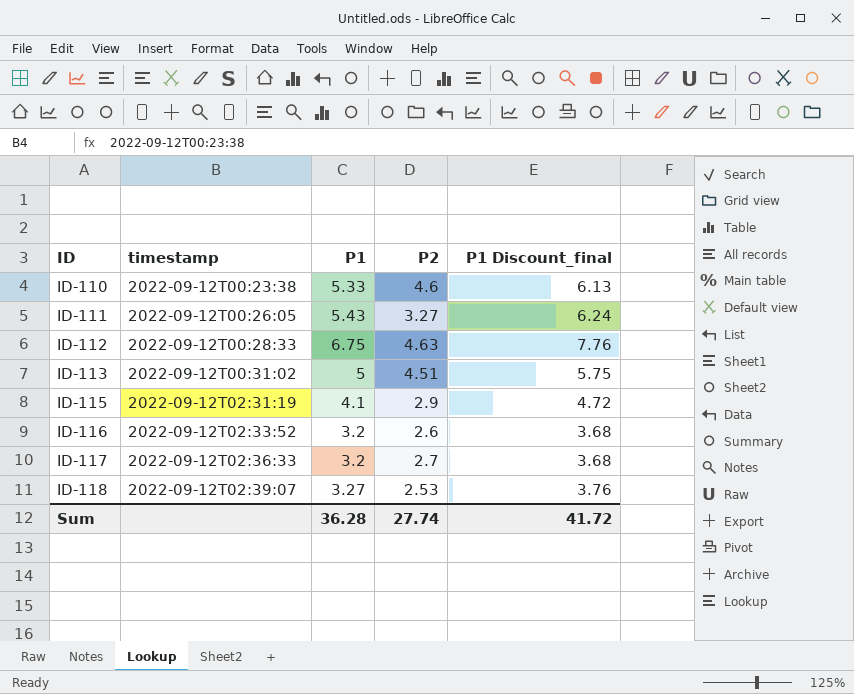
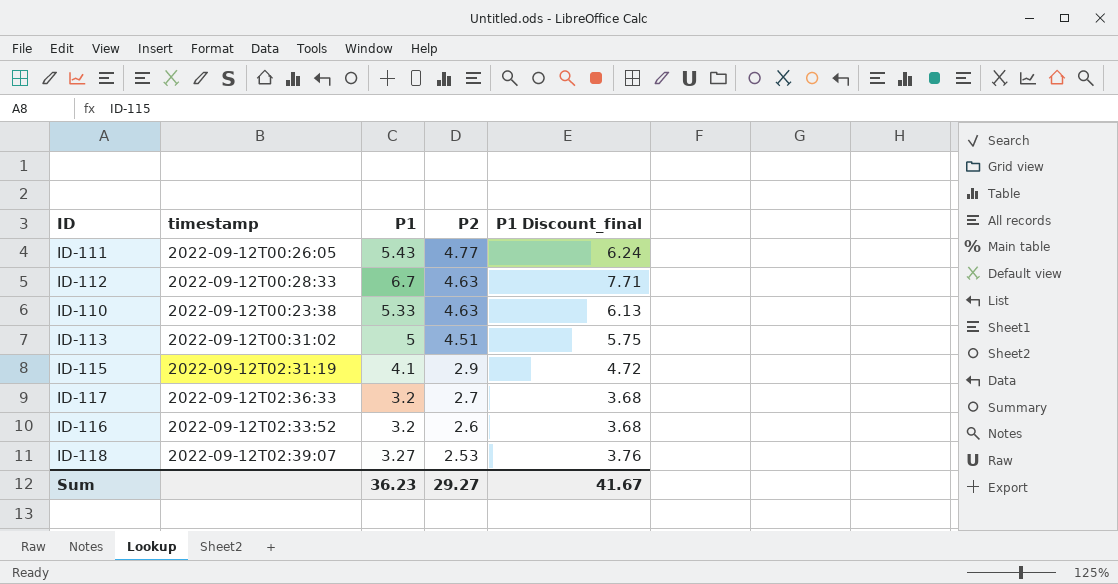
row order: ID ascending -> P2 descending
ID-111 | P2: 3.27 -> 4.77
ID-112 | P1: 6.75 -> 6.7
ID-112 | P1 Discount_final: 7.76 -> 7.71
ID-110 | P2: 4.6 -> 4.63
Sum | P1: 36.28 -> 36.23
Sum | P2: 27.74 -> 29.27
Sum | P1 Discount_final: 41.72 -> 41.67

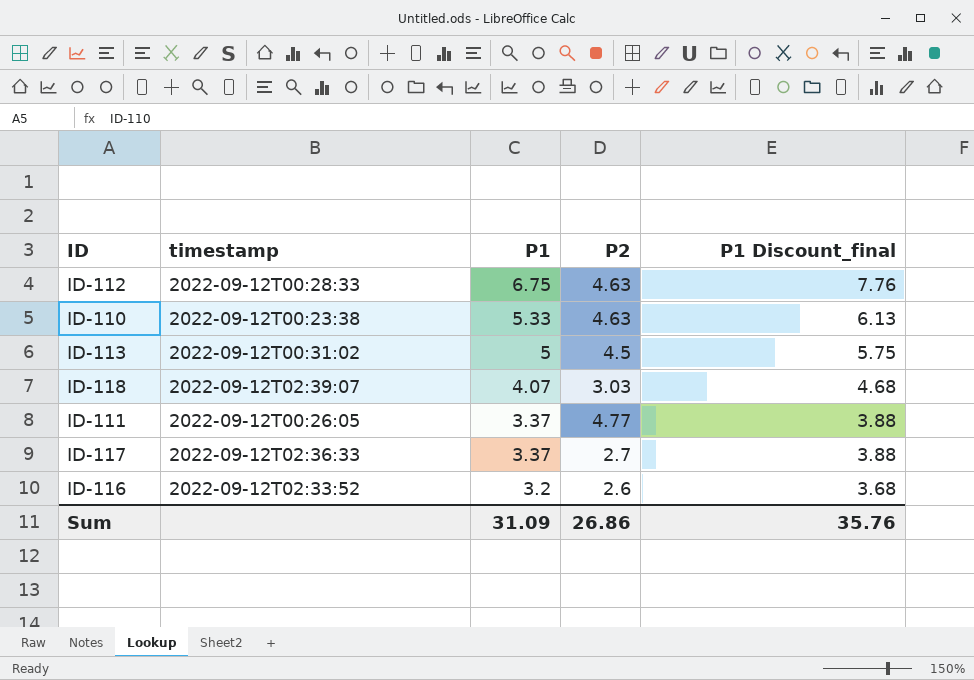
row order: P2 descending -> P1 descending
row ID-115: 2022-09-12T02:31:19 | 4.1 | 2.9 | 4.72 -> none
ID-112 | P1: 6.7 -> 6.75
ID-112 | P1 Discount_final: 7.71 -> 7.76
ID-113 | P2: 4.51 -> 4.5
ID-118 | P1: 3.27 -> 4.07
ID-118 | P2: 2.53 -> 3.03
ID-118 | P1 Discount_final: 3.76 -> 4.68
ID-111 | P1: 5.43 -> 3.37
ID-111 | P1 Discount_final: 6.24 -> 3.88
ID-117 | P1: 3.2 -> 3.37
ID-117 | P1 Discount_final: 3.68 -> 3.88
Sum | P1: 36.23 -> 31.09
Sum | P2: 29.27 -> 26.86
Sum | P1 Discount_final: 41.67 -> 35.76

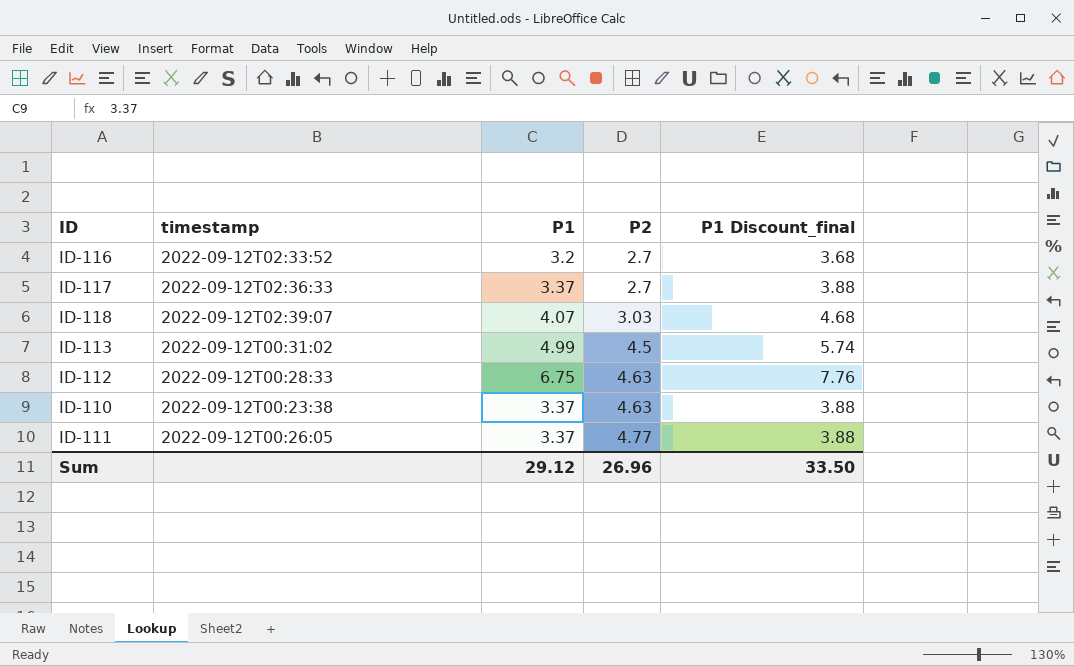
row order: P1 descending -> P2 ascending
ID-116 | P2: 2.6 -> 2.7
ID-113 | P1: 5 -> 4.99
ID-113 | P1 Discount_final: 5.75 -> 5.74
ID-110 | P1: 5.33 -> 3.37
ID-110 | P1 Discount_final: 6.13 -> 3.88
Sum | P1: 31.09 -> 29.12
Sum | P2: 26.86 -> 26.96
Sum | P1 Discount_final: 35.76 -> 33.50

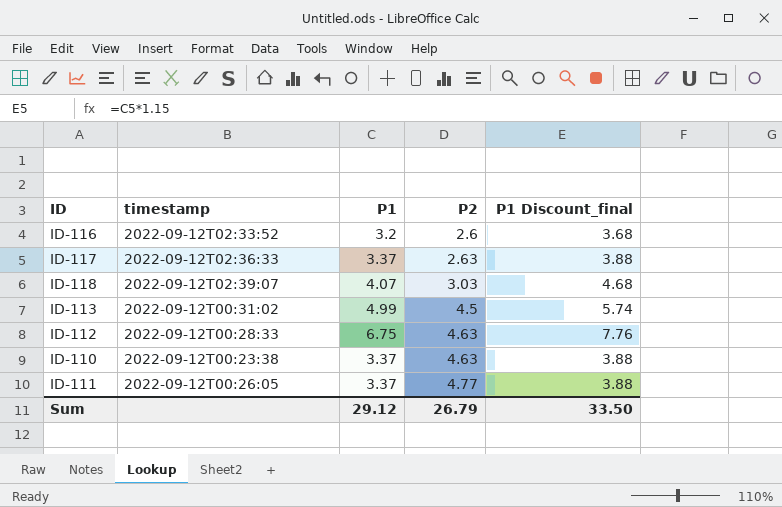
ID-116 | P2: 2.7 -> 2.6
ID-117 | P2: 2.7 -> 2.63
Sum | P2: 26.96 -> 26.79

